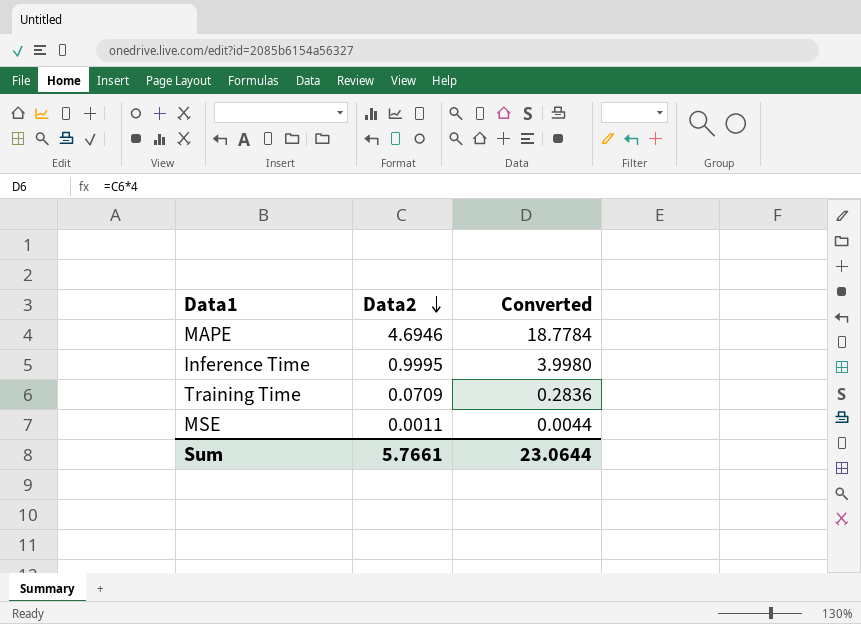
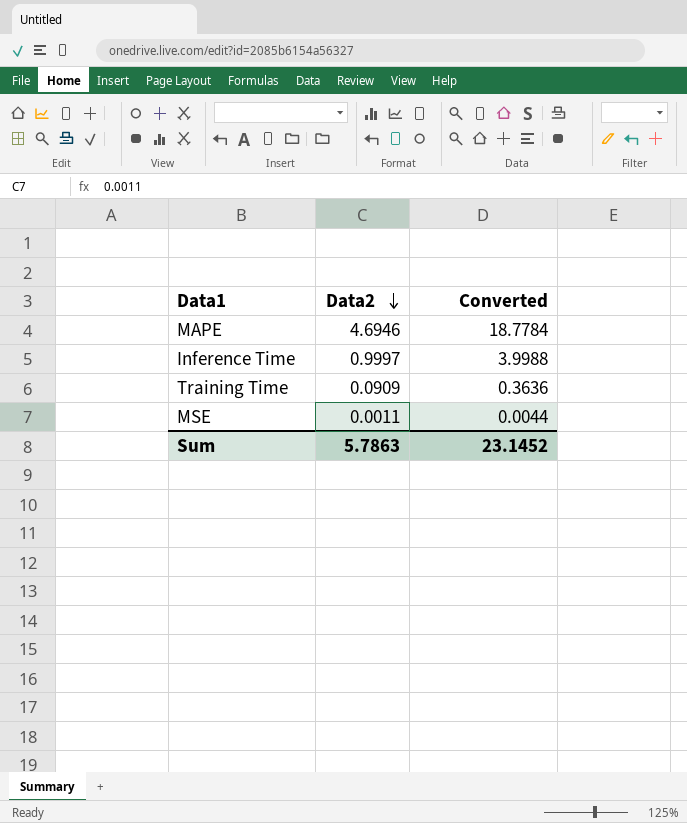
Inference Time | Data2: 0.9995 -> 0.9997
Inference Time | Converted: 3.9980 -> 3.9988
Training Time | Data2: 0.0709 -> 0.0909
Training Time | Converted: 0.2836 -> 0.3636
Sum | Data2: 5.7661 -> 5.7863
Sum | Converted: 23.0644 -> 23.1452

